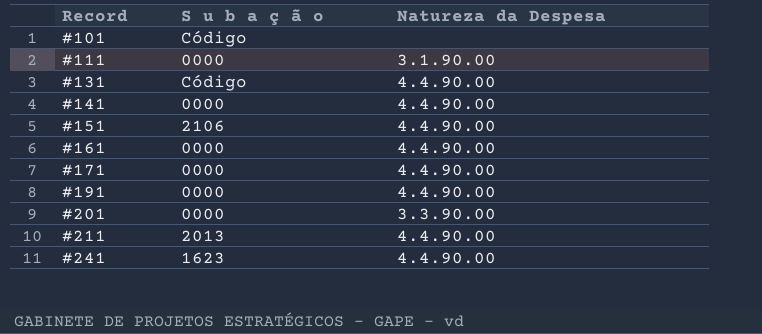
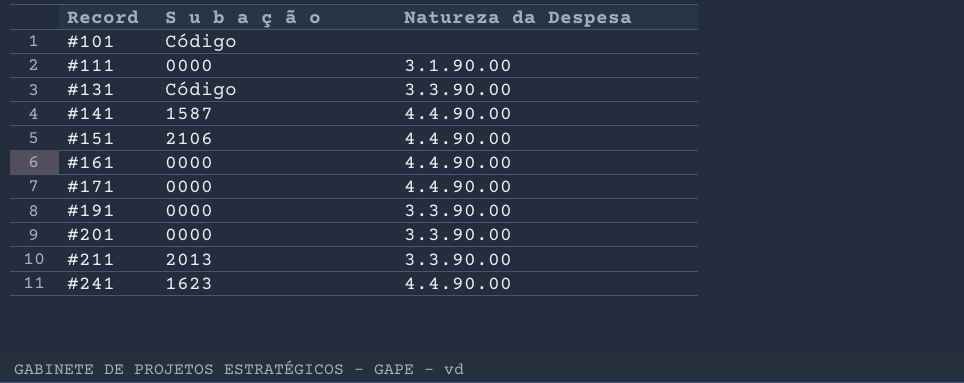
#131 | Natureza da Despesa: 4.4.90.00 -> 3.3.90.00
#141 | S u b a ç ã o: 0000 -> 1587
#191 | Natureza da Despesa: 4.4.90.00 -> 3.3.90.00
#211 | Natureza da Despesa: 4.4.90.00 -> 3.3.90.00

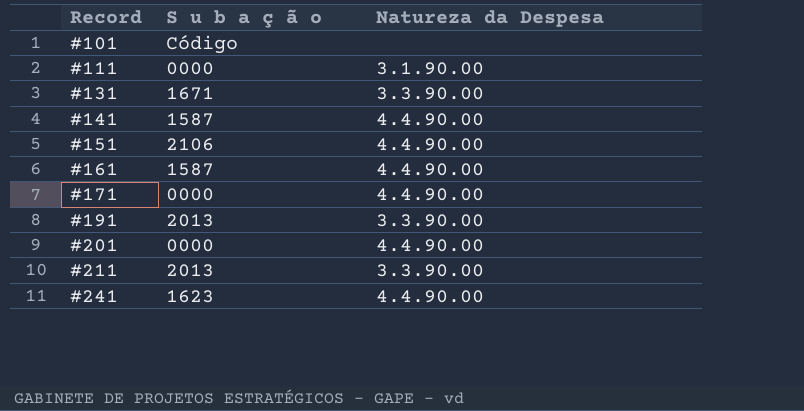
#131 | S u b a ç ã o: Código -> 1671
#161 | S u b a ç ã o: 0000 -> 1587
#191 | S u b a ç ã o: 0000 -> 2013
#201 | Natureza da Despesa: 3.3.90.00 -> 4.4.90.00

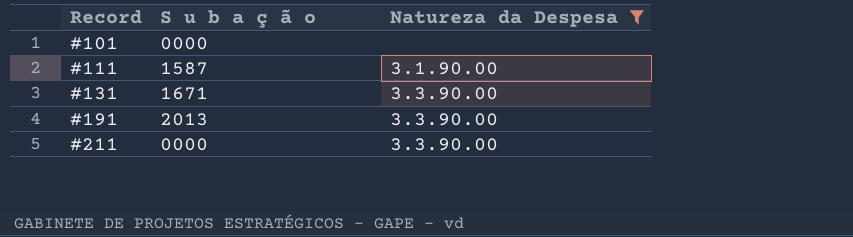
filter: none -> Natureza da Despesa != 4.4.90.00
#101 | S u b a ç ã o: Código -> 0000
#111 | S u b a ç ã o: 0000 -> 1587
#211 | S u b a ç ã o: 2013 -> 0000

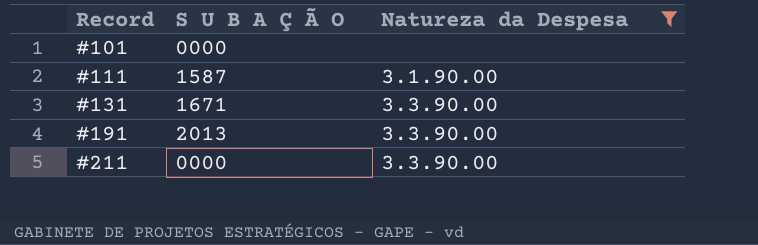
column name: S u b a ç ã o -> S U B A Ç Ã O

